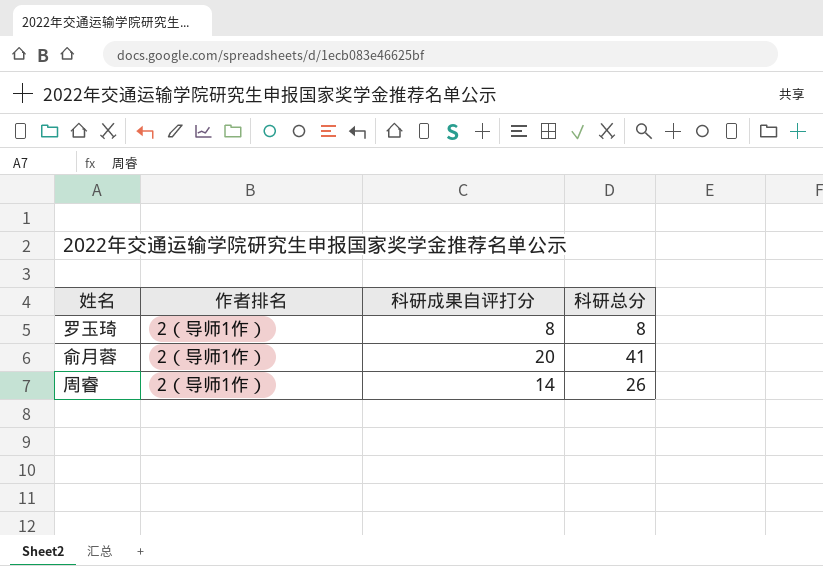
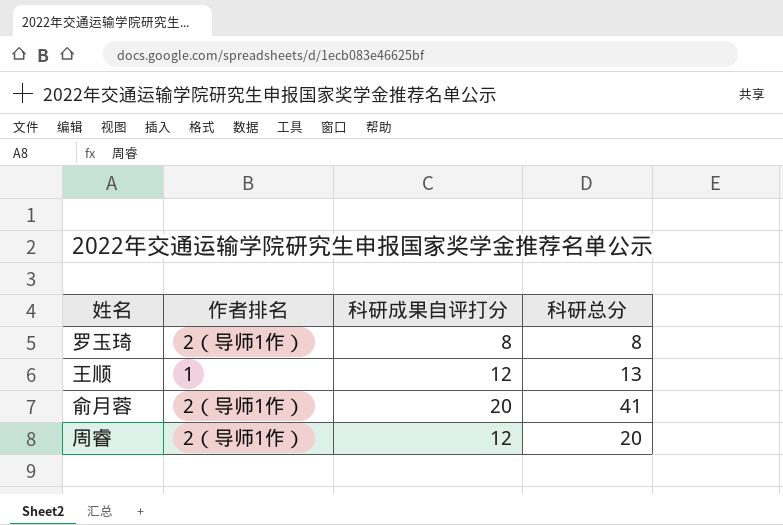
row 王顺: none -> 1 | 12 | 13
周睿 | 科研成果自评打分: 14 -> 12
周睿 | 科研总分: 26 -> 20

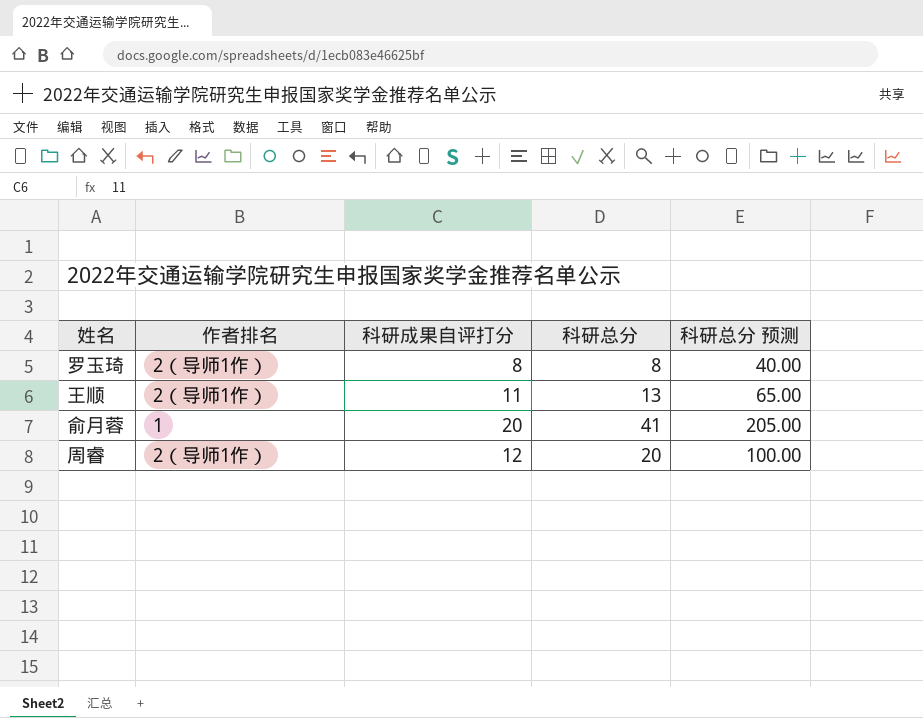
column 科研总分 预测 | formula: none -> [科研总分] * 5
王顺 | 作者排名: 1 -> 2（导师1作）
王顺 | 科研成果自评打分: 12 -> 11
俞月蓉 | 作者排名: 2（导师1作） -> 1

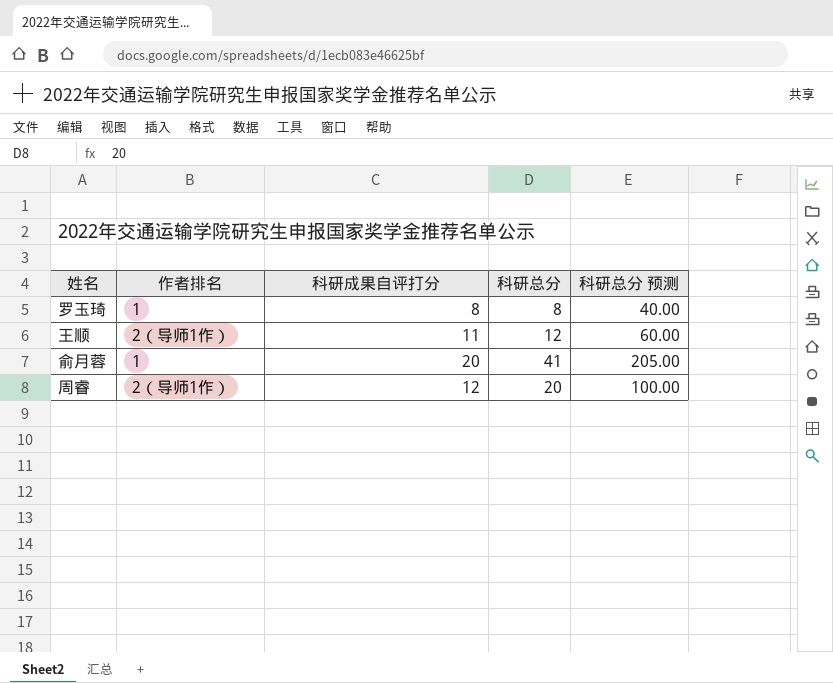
罗玉琦 | 作者排名: 2（导师1作） -> 1
王顺 | 科研总分: 13 -> 12
王顺 | 科研总分 预测: 65.00 -> 60.00

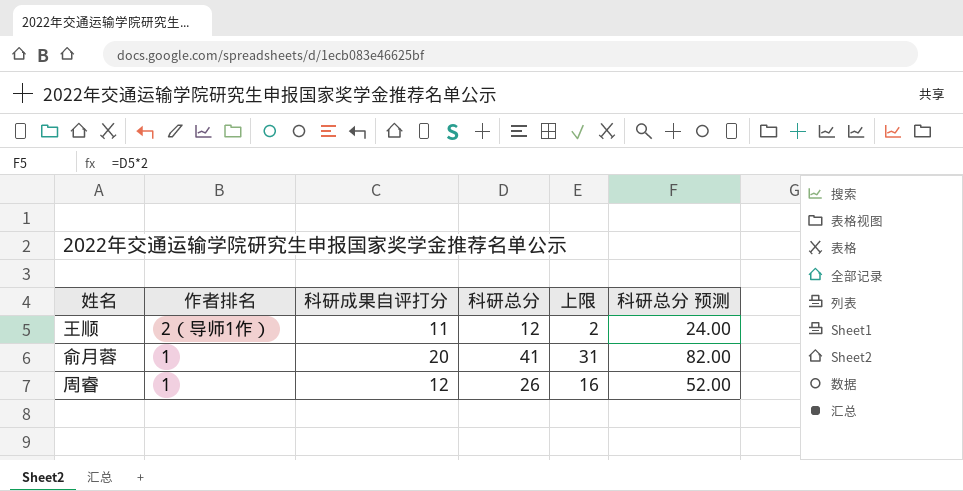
column 上限 | formula: none -> [科研总分] - 10
column 科研总分 预测 | formula: [科研总分] * 5 -> [科研总分] * 2
row 罗玉琦: 1 | 8 | 8 | 40.00 -> none
周睿 | 作者排名: 2（导师1作） -> 1
周睿 | 科研总分: 20 -> 26

